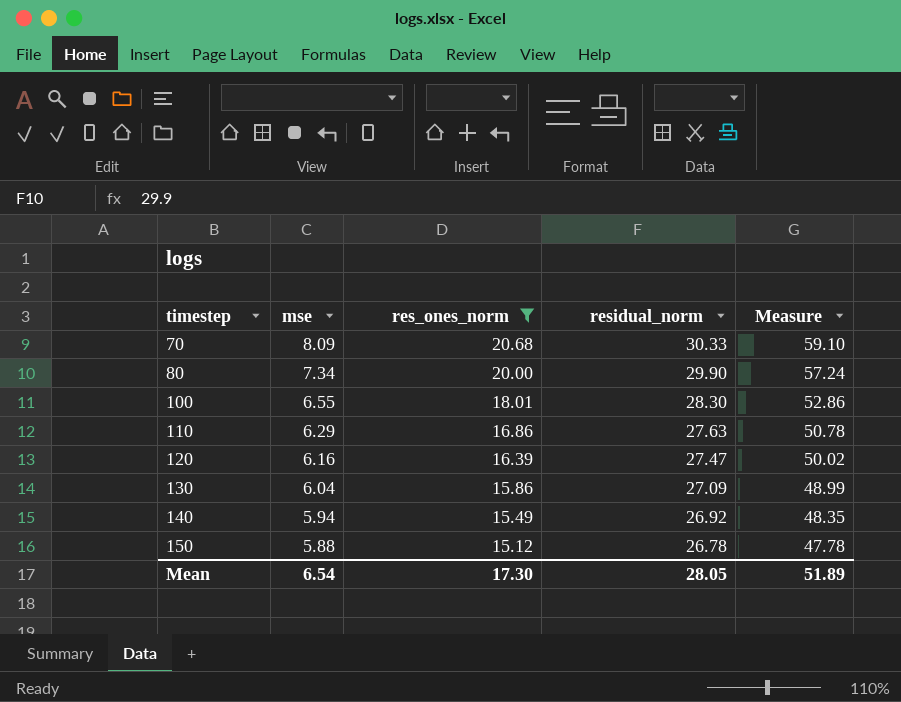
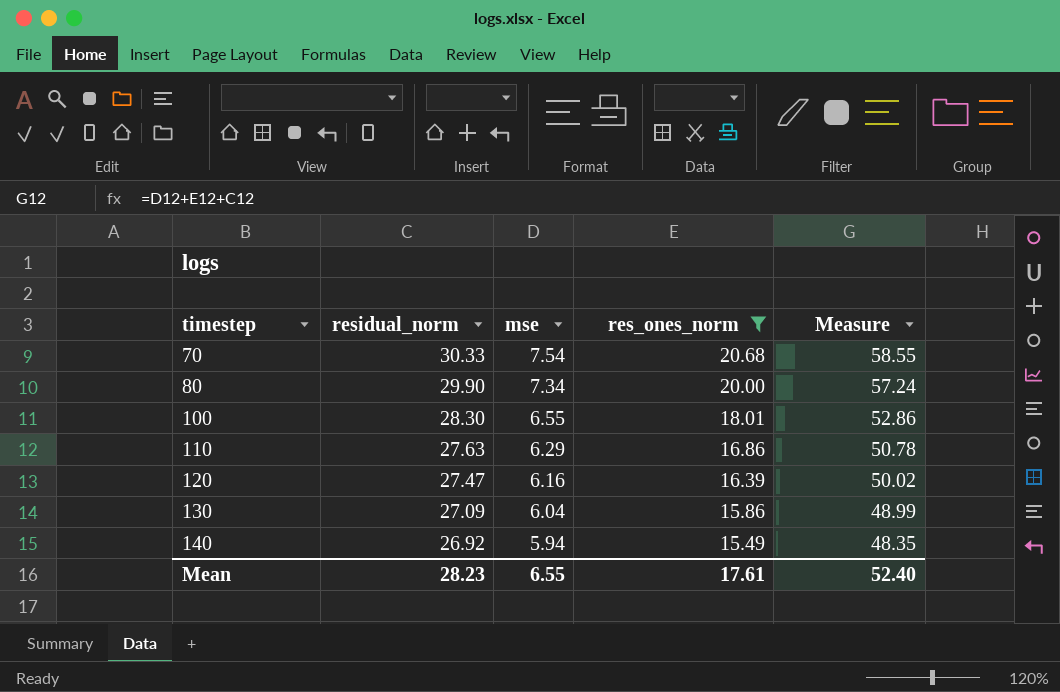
column residual_norm | position: 4 -> 2
row 150: 5.88 | 15.12 | 26.78 | 47.78 -> none
70 | mse: 8.09 -> 7.54
70 | Measure: 59.10 -> 58.55
Mean | residual_norm: 28.05 -> 28.23
Mean | mse: 6.54 -> 6.55
Mean | res_ones_norm: 17.30 -> 17.61
Mean | Measure: 51.89 -> 52.40

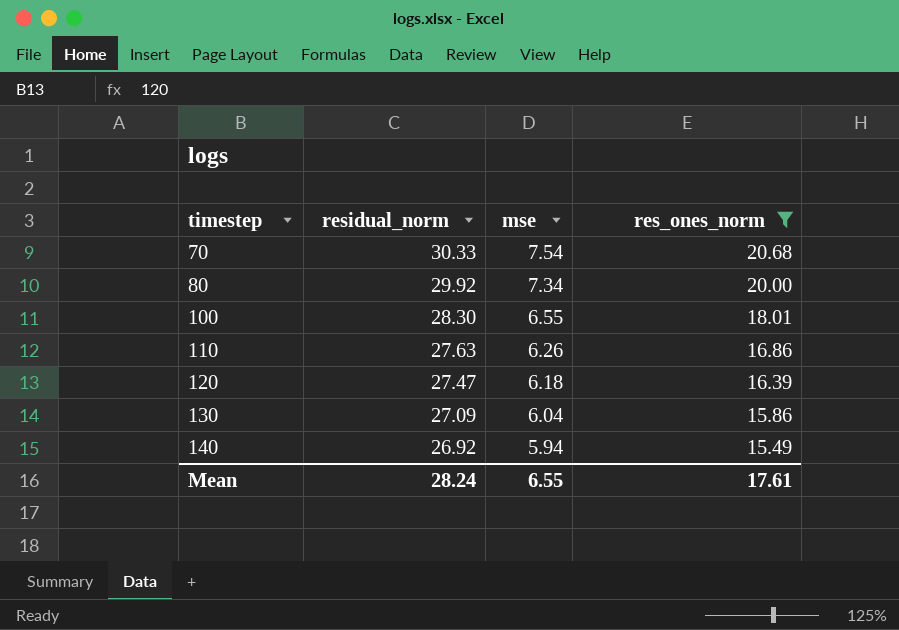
column Measure | formula: [residual_norm] + [mse] + [res_ones_norm] -> none
80 | residual_norm: 29.90 -> 29.92
110 | mse: 6.29 -> 6.26
120 | mse: 6.16 -> 6.18
Mean | residual_norm: 28.23 -> 28.24

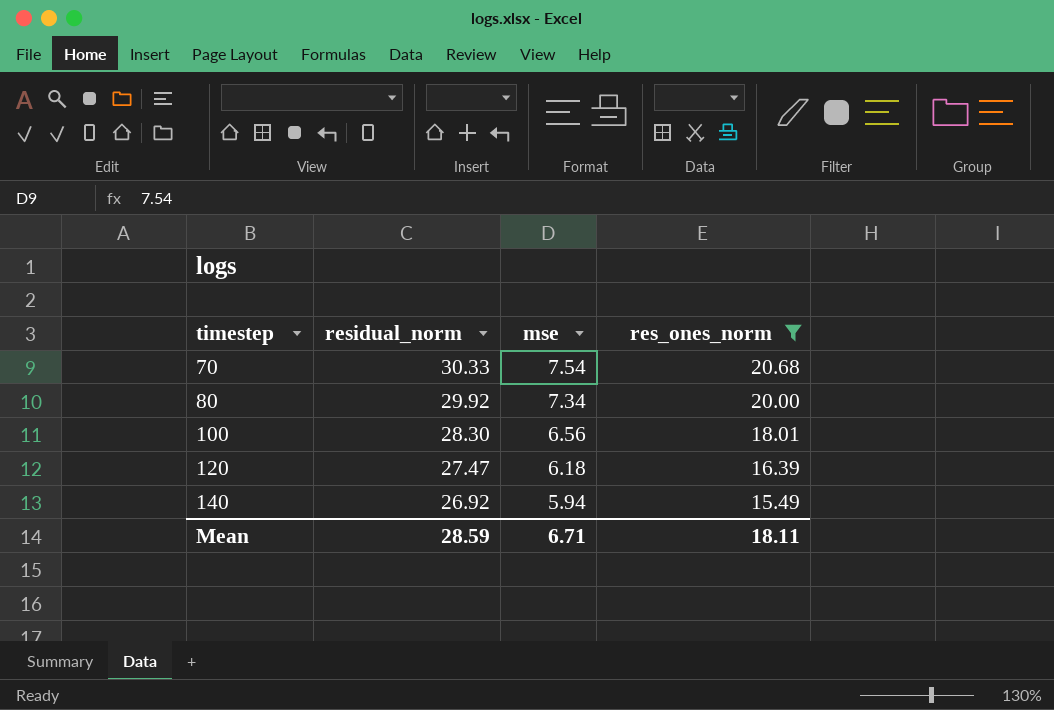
row 110: 27.63 | 6.26 | 16.86 -> none
row 130: 27.09 | 6.04 | 15.86 -> none
100 | mse: 6.55 -> 6.56
Mean | residual_norm: 28.24 -> 28.59
Mean | mse: 6.55 -> 6.71
Mean | res_ones_norm: 17.61 -> 18.11

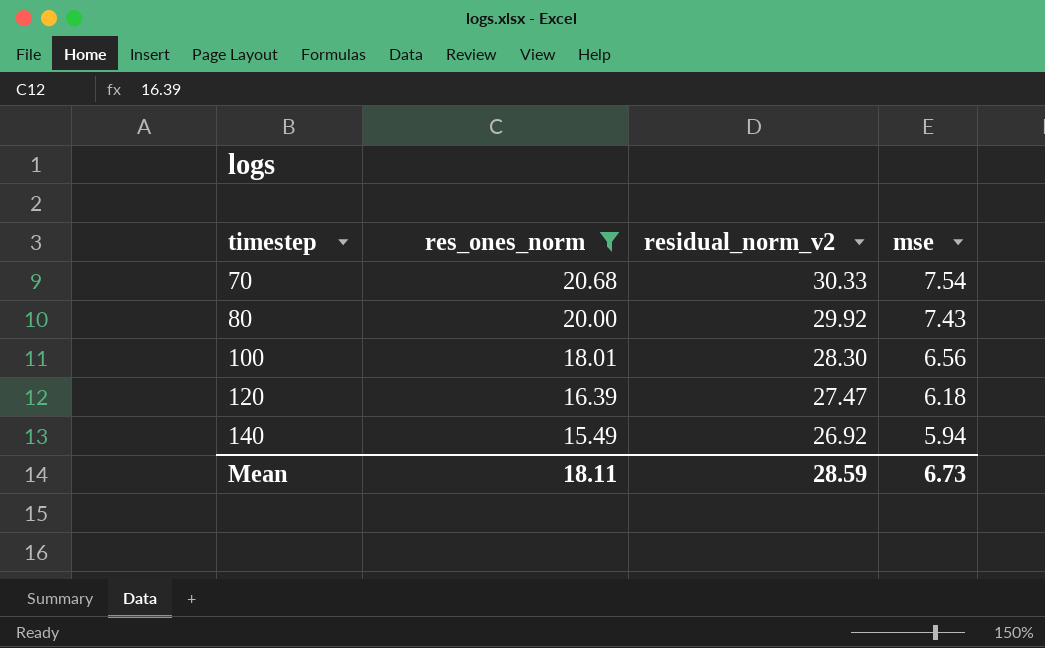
column res_ones_norm | position: 4 -> 2
column name: residual_norm -> residual_norm_v2
80 | mse: 7.34 -> 7.43
Mean | mse: 6.71 -> 6.73

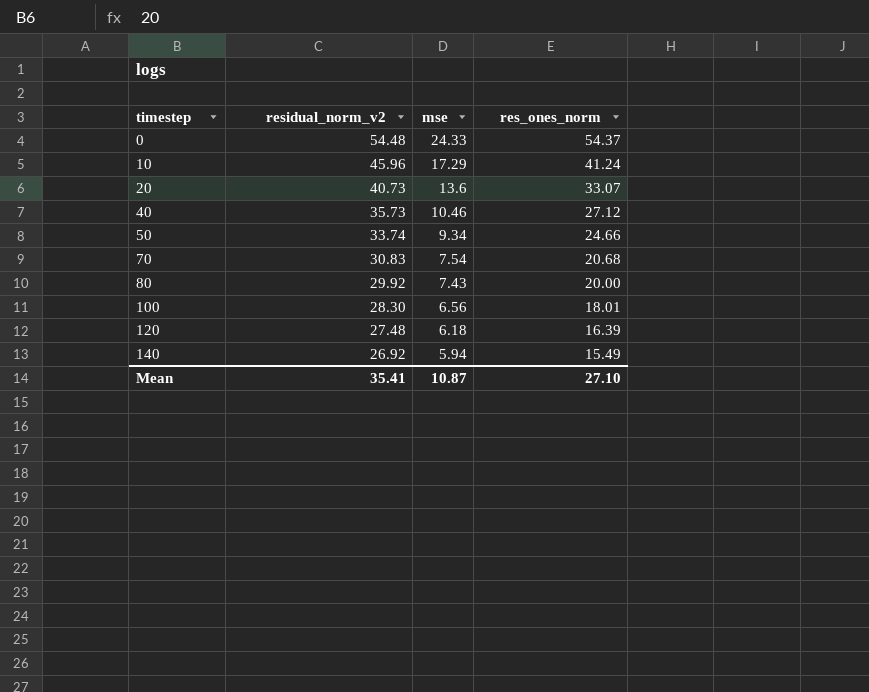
filter: res_ones_norm <= 20.68 -> none
column res_ones_norm | position: 2 -> 4
70 | residual_norm_v2: 30.33 -> 30.83
120 | residual_norm_v2: 27.47 -> 27.48
Mean | residual_norm_v2: 28.59 -> 35.41
Mean | mse: 6.73 -> 10.87
Mean | res_ones_norm: 18.11 -> 27.10

